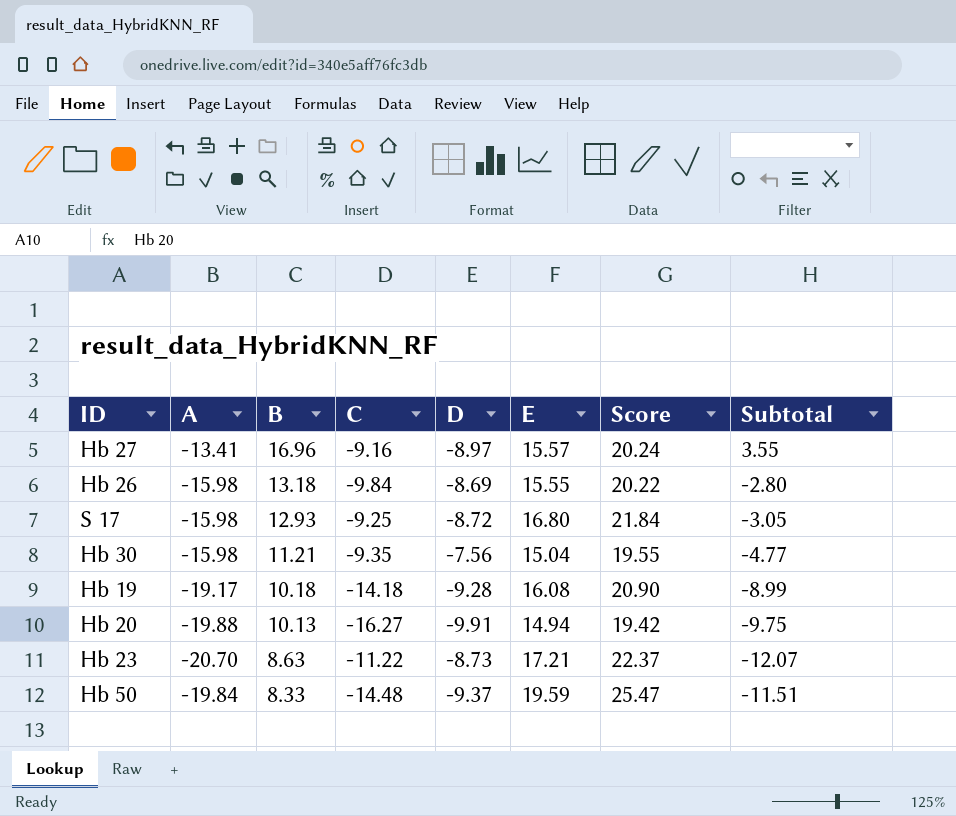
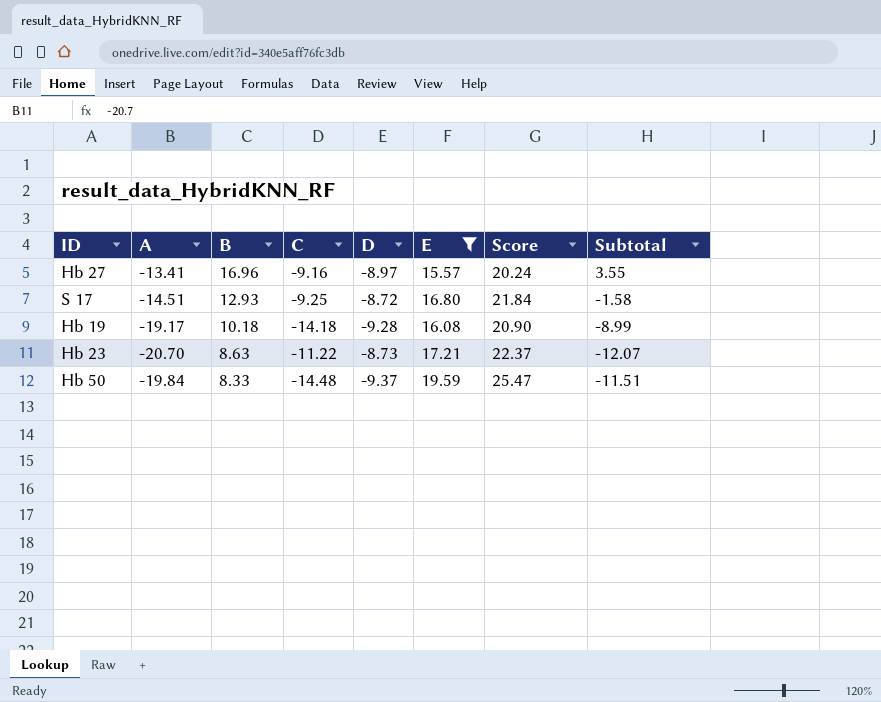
filter: none -> E >= 15.57
S 17 | A: -15.98 -> -14.51
S 17 | Subtotal: -3.05 -> -1.58

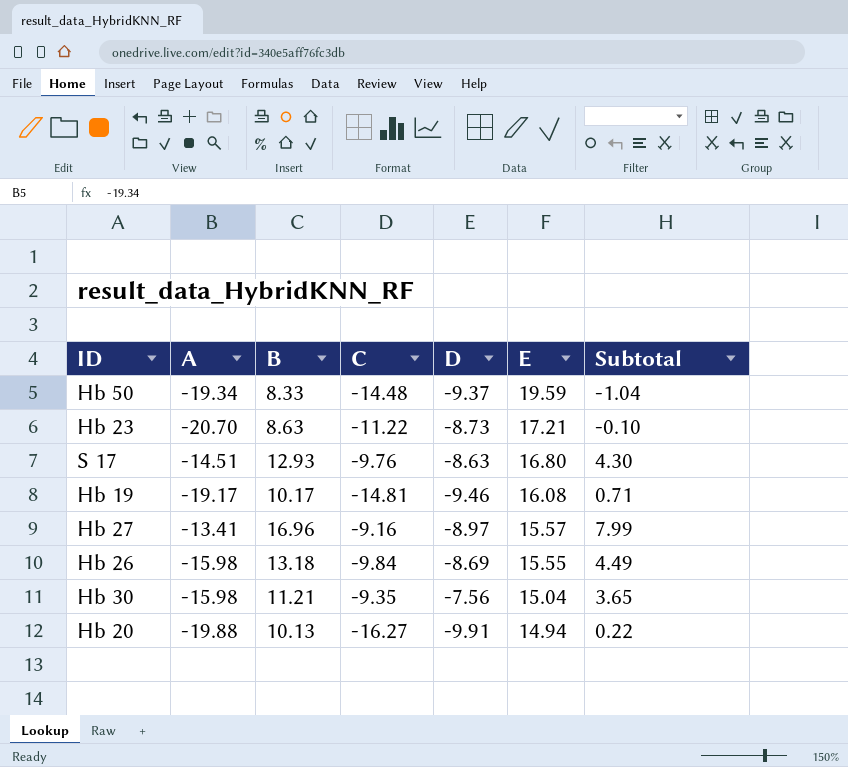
filter: E >= 15.57 -> none
row order: B descending -> E descending
column Score | formula: [E] * 1.3 -> none
column Subtotal | formula: [A] + [B] -> [B] + [D]
Hb 50 | A: -19.84 -> -19.34
S 17 | C: -9.25 -> -9.76
S 17 | D: -8.72 -> -8.63
Hb 19 | B: 10.18 -> 10.17
Hb 19 | C: -14.18 -> -14.81
Hb 19 | D: -9.28 -> -9.46

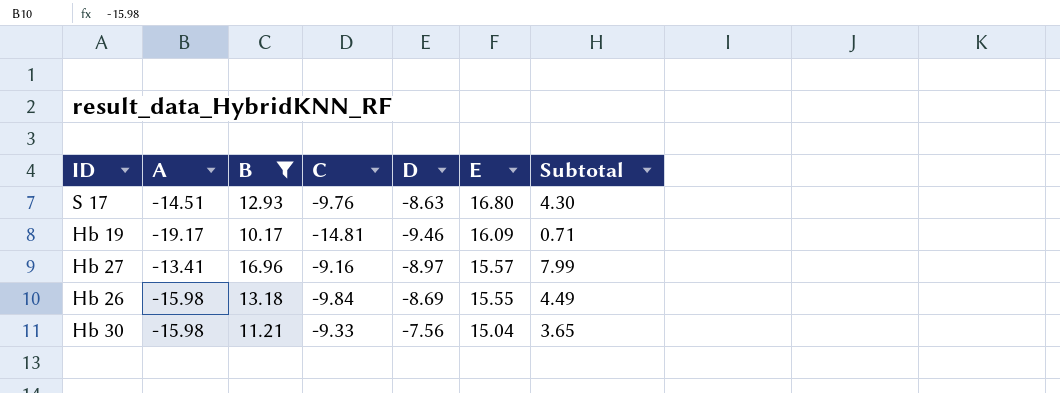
filter: none -> B >= 10.17
Hb 19 | E: 16.08 -> 16.09
Hb 30 | C: -9.35 -> -9.33

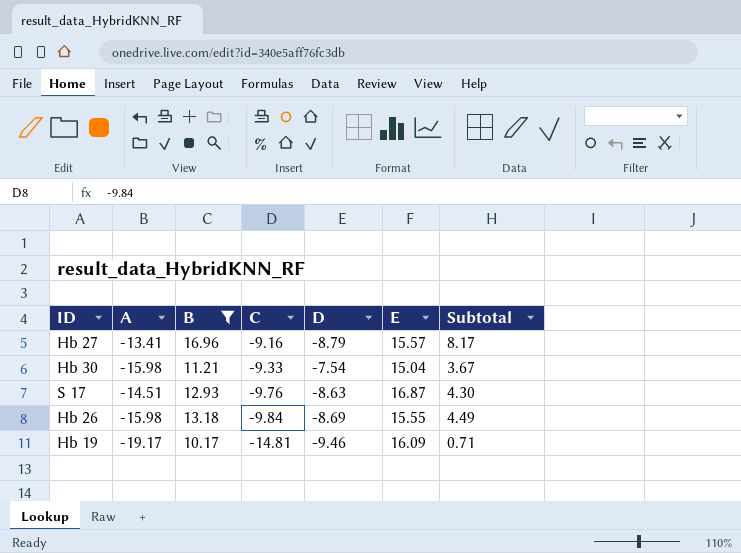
row order: E descending -> C descending
Hb 27 | D: -8.97 -> -8.79
Hb 27 | Subtotal: 7.99 -> 8.17
Hb 30 | D: -7.56 -> -7.54
Hb 30 | Subtotal: 3.65 -> 3.67
S 17 | E: 16.80 -> 16.87

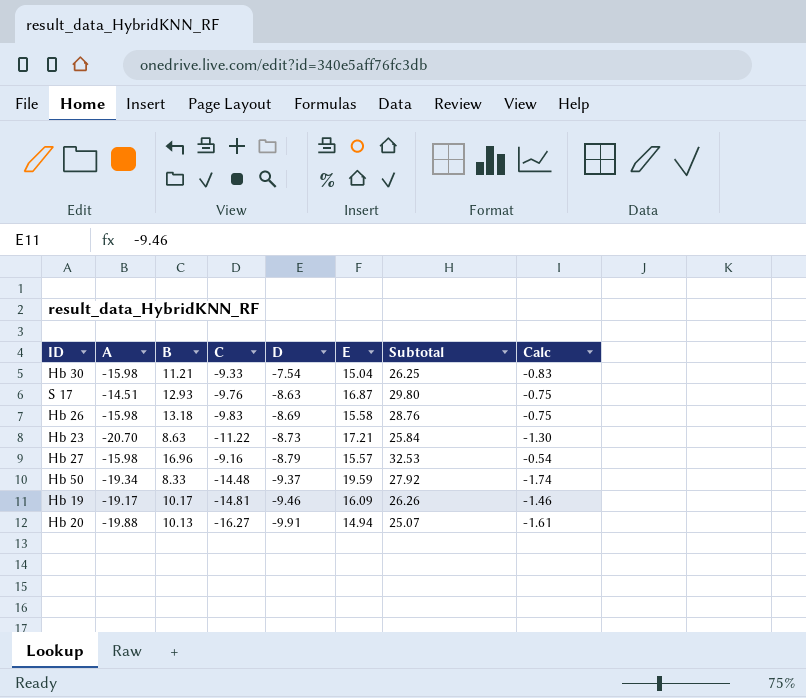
filter: B >= 10.17 -> none
row order: C descending -> D descending
column Subtotal | formula: [B] + [D] -> [B] + [E]
column Calc | formula: none -> [C] / [B]
Hb 26 | C: -9.84 -> -9.83
Hb 26 | E: 15.55 -> 15.58
Hb 27 | A: -13.41 -> -15.98

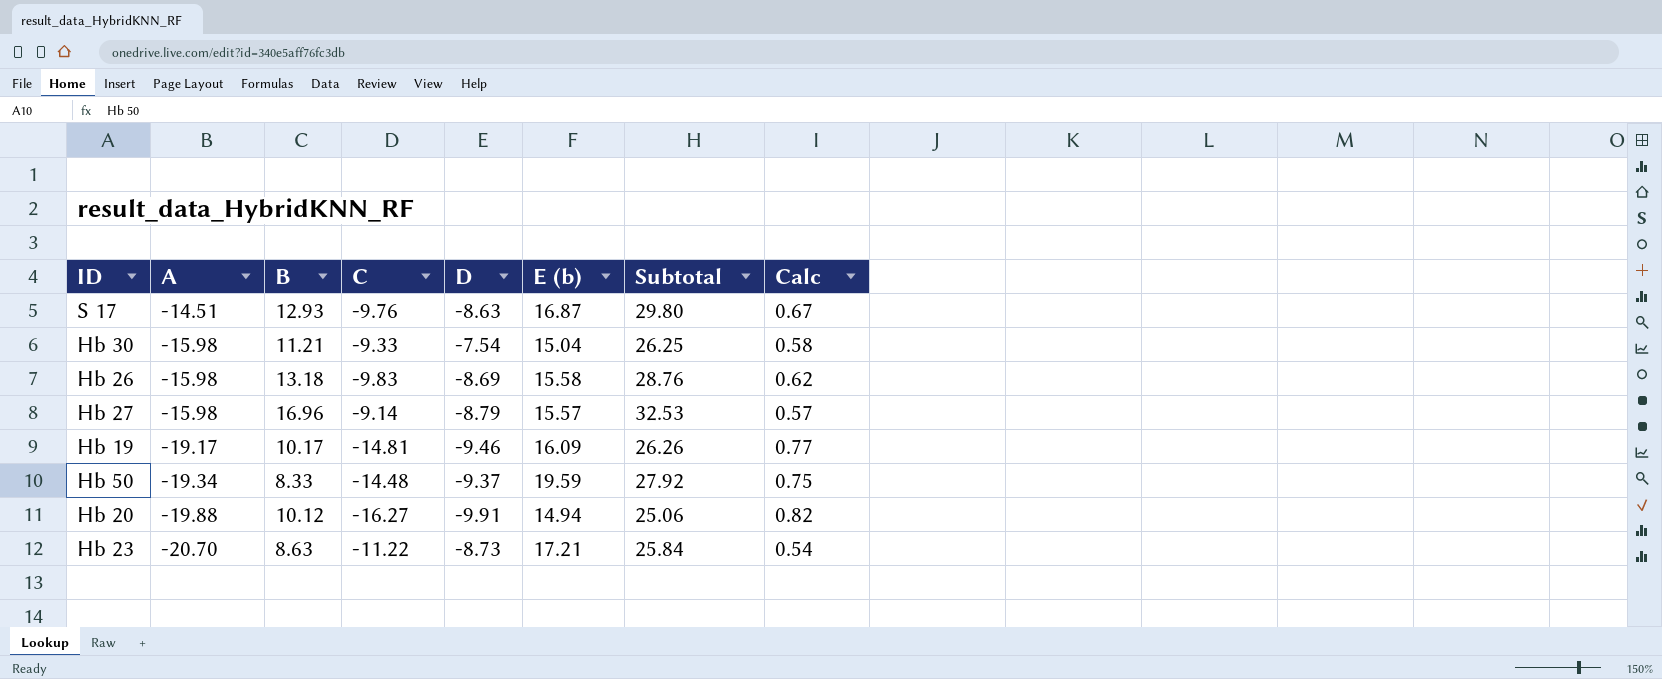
row order: D descending -> A descending
column name: E -> E (b)
column Calc | formula: [C] / [B] -> [C] / [A]
Hb 27 | C: -9.16 -> -9.14
Hb 20 | B: 10.13 -> 10.12
Hb 20 | Subtotal: 25.07 -> 25.06

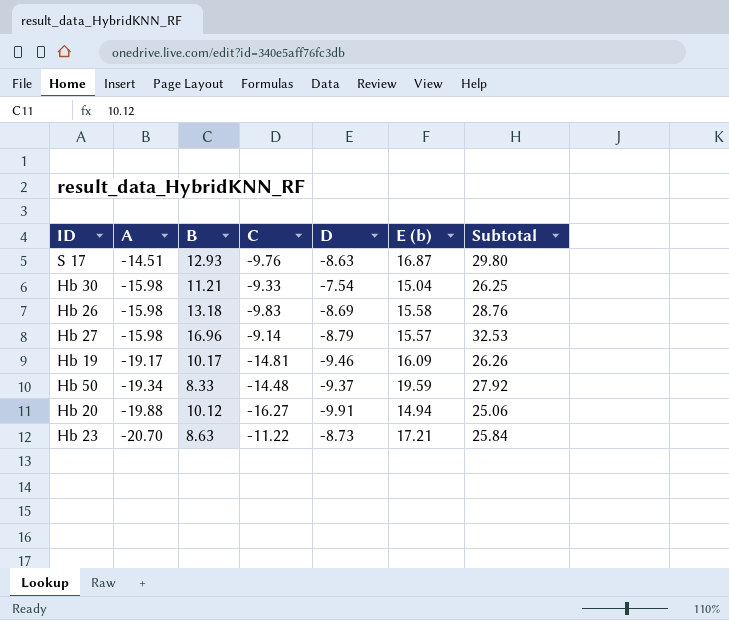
column Calc | formula: [C] / [A] -> none

